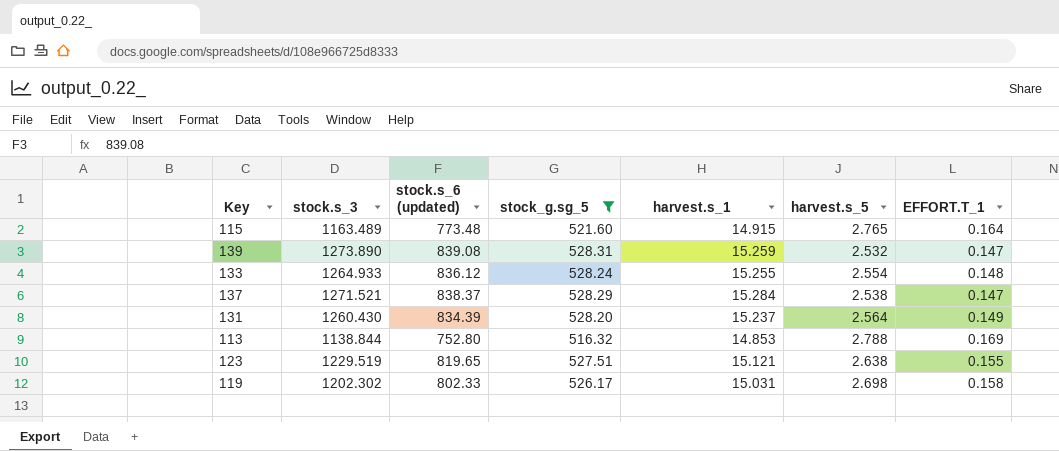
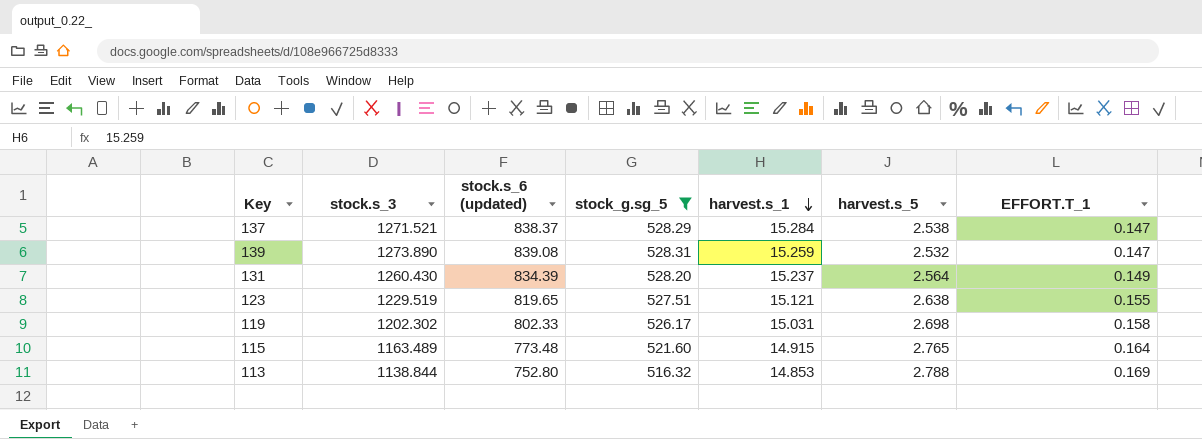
row order: none -> harvest.s_1 descending
row 133: 1264.933 | 836.12 | 528.24 | 15.255 | 2.554 | 0.148 -> none

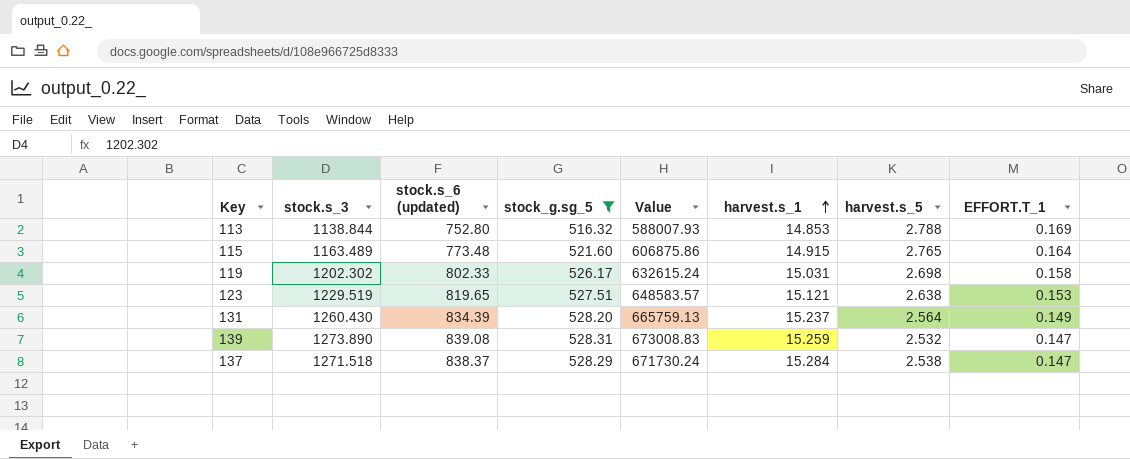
row order: harvest.s_1 descending -> harvest.s_1 ascending
column Value | formula: none -> [stock.s_3] * [stock_g.sg_5]
123 | EFFORT.T_1: 0.155 -> 0.153
137 | stock.s_3: 1271.521 -> 1271.518

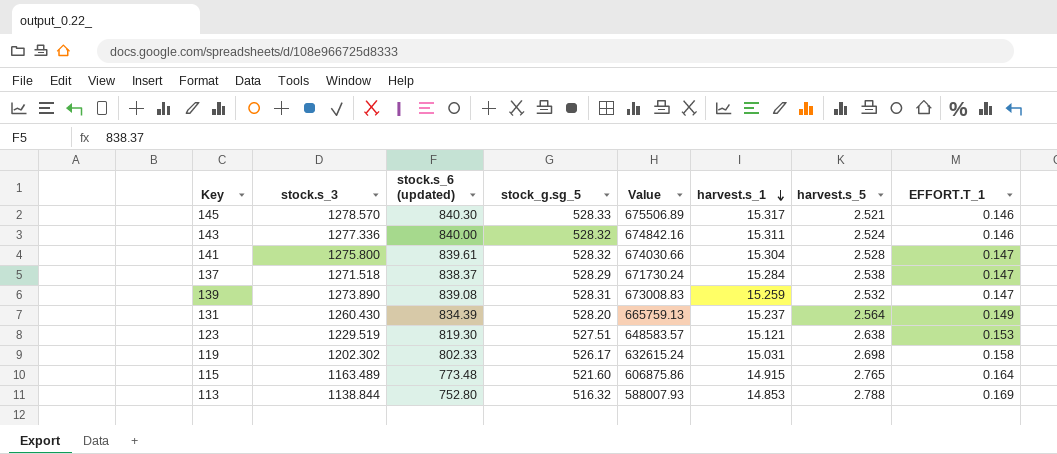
filter: stock_g.sg_5 <= 528.31 -> none
row order: harvest.s_1 ascending -> harvest.s_1 descending
123 | stock.s_6 (updated): 819.65 -> 819.30

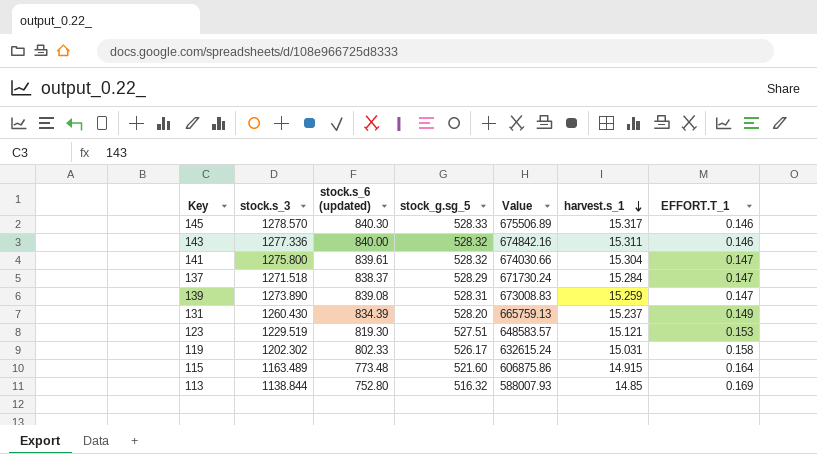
column harvest.s_5 | position: 7 -> none
113 | harvest.s_1: 14.853 -> 14.85

